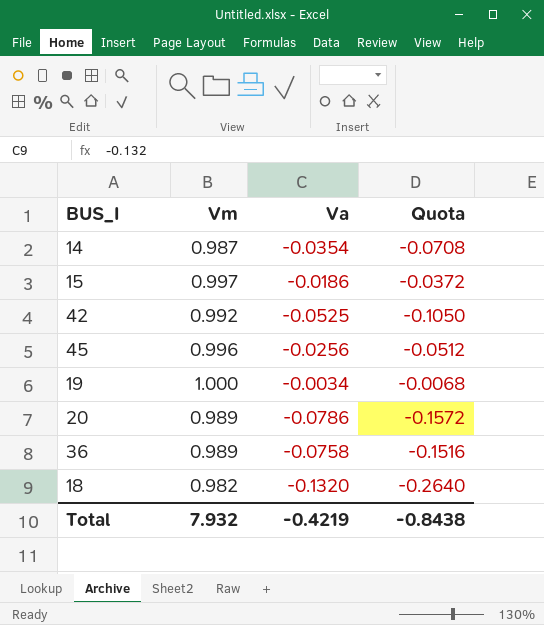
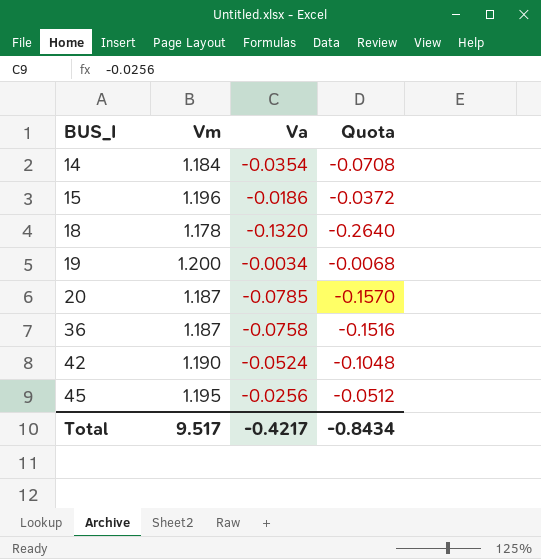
row order: none -> BUS_I ascending
14 | Vm: 0.987 -> 1.184
15 | Vm: 0.997 -> 1.196
18 | Vm: 0.982 -> 1.178
19 | Vm: 1.000 -> 1.200
20 | Vm: 0.989 -> 1.187
20 | Va: -0.0786 -> -0.0785
20 | Quota: -0.1572 -> -0.1570
36 | Vm: 0.989 -> 1.187
42 | Vm: 0.992 -> 1.190
42 | Va: -0.0525 -> -0.0524
42 | Quota: -0.1050 -> -0.1048
45 | Vm: 0.996 -> 1.195
Total | Vm: 7.932 -> 9.517
Total | Va: -0.4219 -> -0.4217
Total | Quota: -0.8438 -> -0.8434

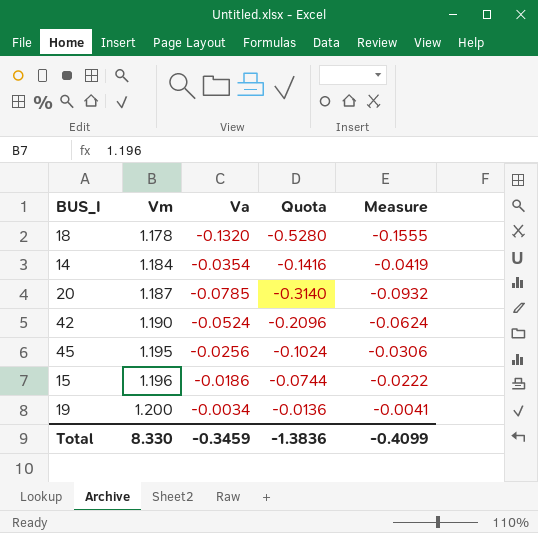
row order: BUS_I ascending -> Vm ascending
column Quota | formula: [Va] * 2 -> [Va] * 4
column Measure | formula: none -> [Vm] * [Va]
row 36: 1.187 | -0.0758 | -0.1516 -> none
Total | Vm: 9.517 -> 8.330
Total | Va: -0.4217 -> -0.3459
Total | Quota: -0.8434 -> -1.3836

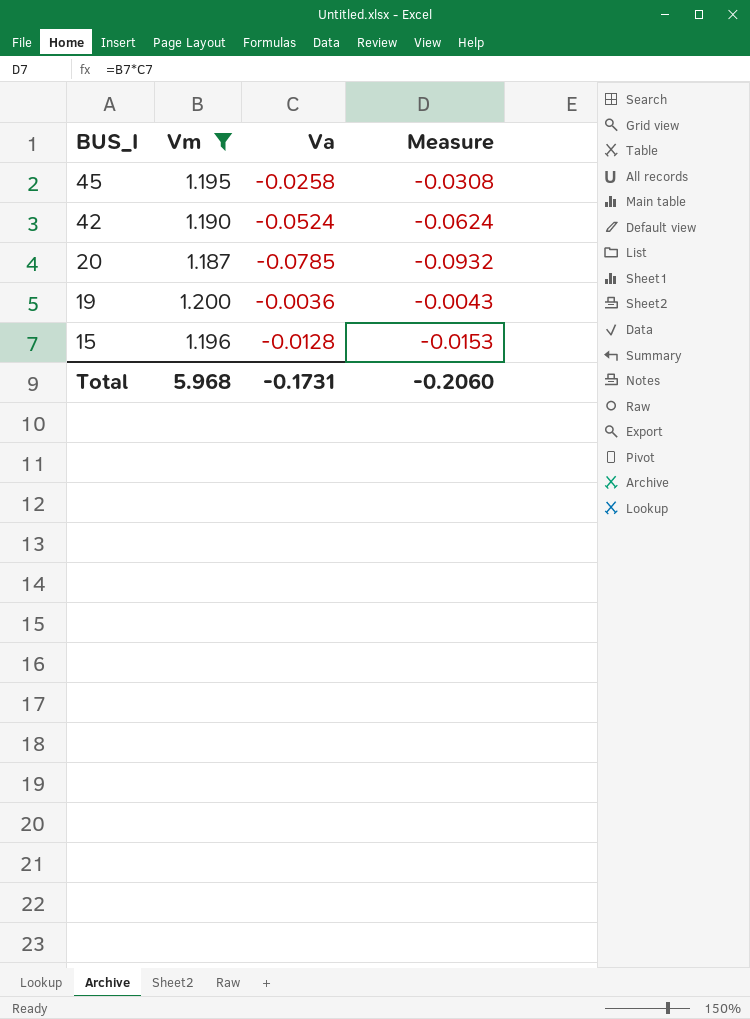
filter: none -> Vm >= 1.187
row order: Vm ascending -> BUS_I descending
column Quota | formula: [Va] * 4 -> none
45 | Va: -0.0256 -> -0.0258
45 | Measure: -0.0306 -> -0.0308
19 | Va: -0.0034 -> -0.0036
19 | Measure: -0.0041 -> -0.0043
15 | Va: -0.0186 -> -0.0128
15 | Measure: -0.0222 -> -0.0153
Total | Vm: 8.330 -> 5.968
Total | Va: -0.3459 -> -0.1731
Total | Measure: -0.4099 -> -0.2060

